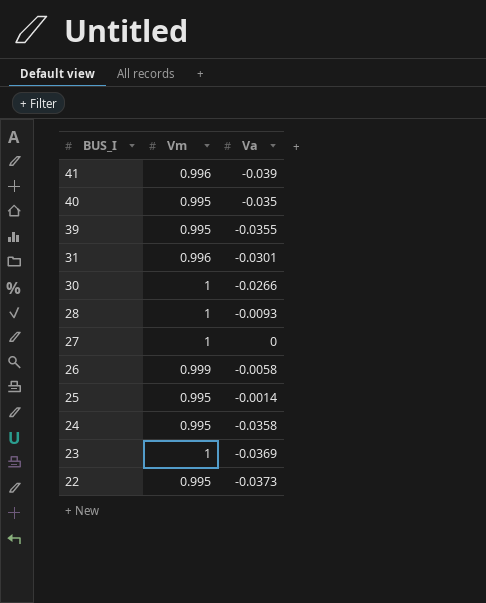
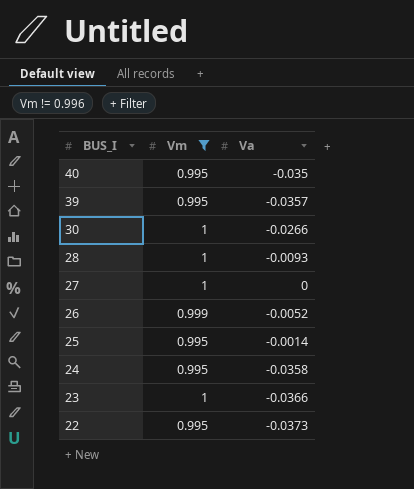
filter: none -> Vm != 0.996
39 | Va: -0.0355 -> -0.0357
26 | Va: -0.0058 -> -0.0052
23 | Va: -0.0369 -> -0.0366

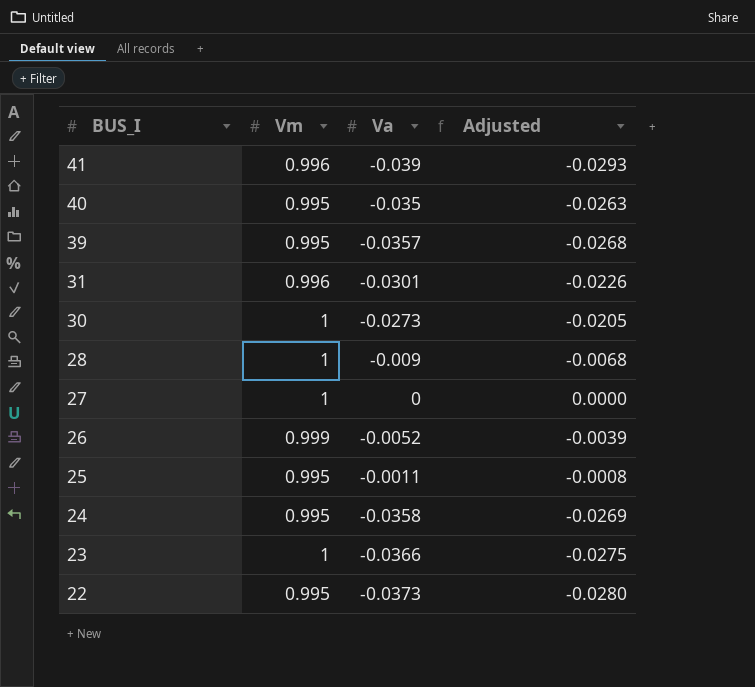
filter: Vm != 0.996 -> none
column Adjusted | formula: none -> [Va] * 0.75
30 | Va: -0.0266 -> -0.0273
28 | Va: -0.0093 -> -0.009
25 | Va: -0.0014 -> -0.0011

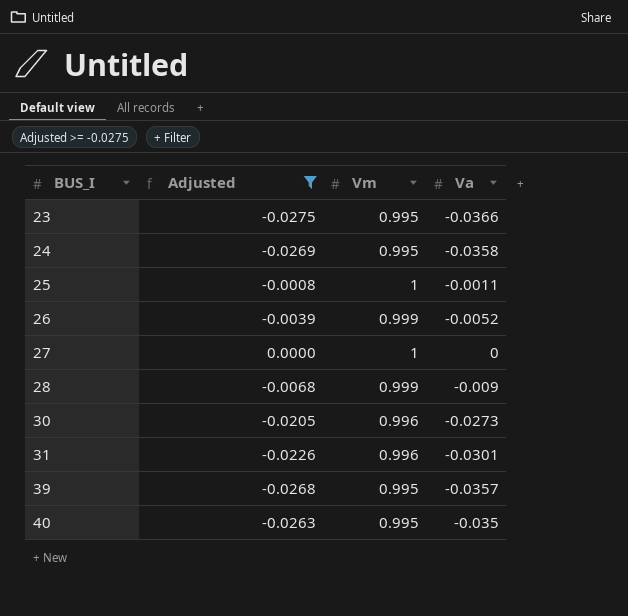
filter: none -> Adjusted >= -0.0275
row order: BUS_I descending -> BUS_I ascending
column Adjusted | position: 4 -> 2
23 | Vm: 1 -> 0.995
25 | Vm: 0.995 -> 1
28 | Vm: 1 -> 0.999
30 | Vm: 1 -> 0.996

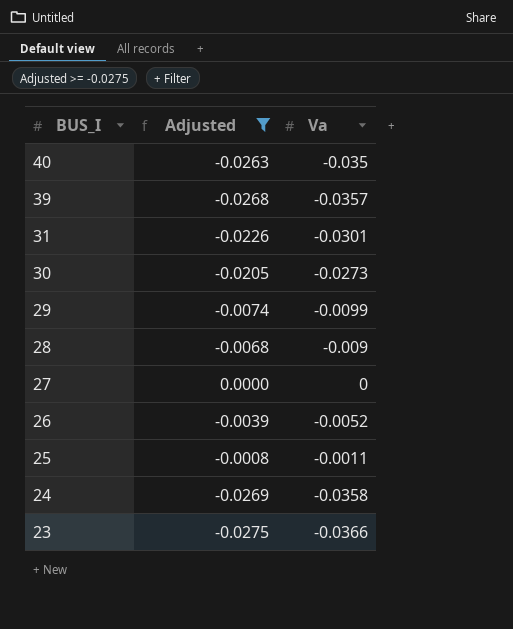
row order: BUS_I ascending -> BUS_I descending
column Vm | position: 3 -> none
row 29: none -> -0.0074 | -0.0099

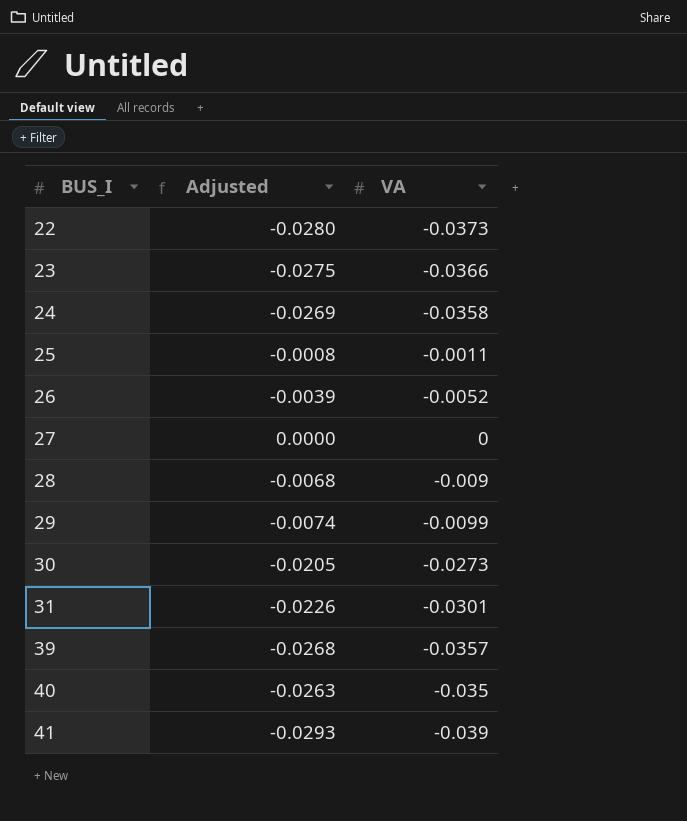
filter: Adjusted >= -0.0275 -> none
row order: BUS_I descending -> BUS_I ascending
column name: Va -> VA

